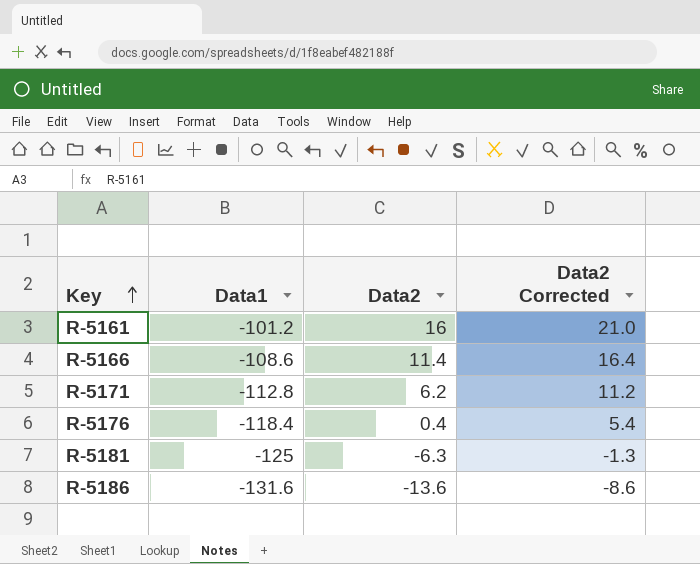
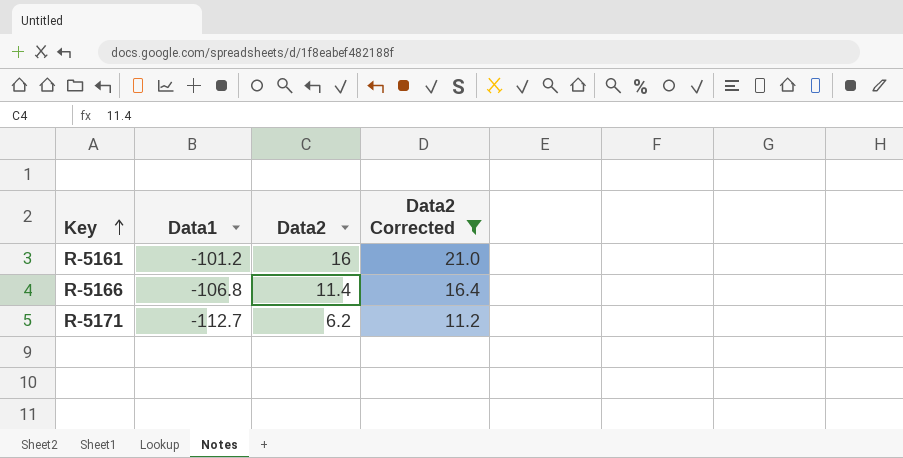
filter: none -> Data2 Corrected >= 11.2
R-5166 | Data1: -108.6 -> -106.8
R-5171 | Data1: -112.8 -> -112.7

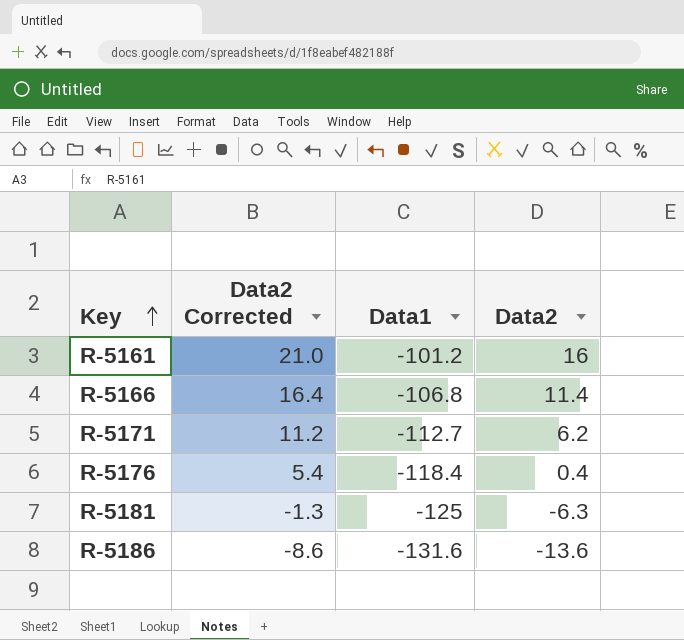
filter: Data2 Corrected >= 11.2 -> none
column Data2 Corrected | position: 4 -> 2

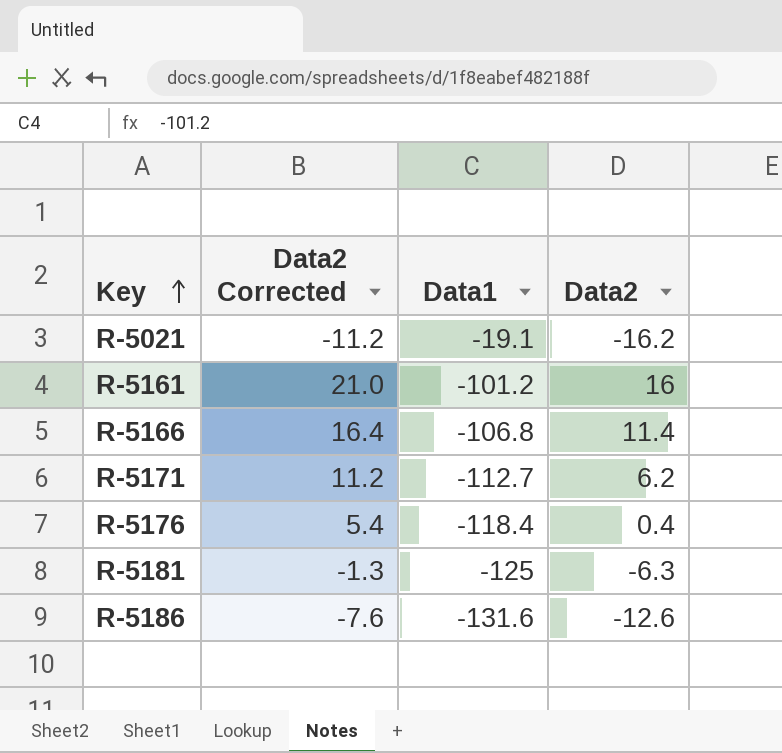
row R-5021: none -> -11.2 | -19.1 | -16.2
R-5186 | Data2 Corrected: -8.6 -> -7.6
R-5186 | Data2: -13.6 -> -12.6

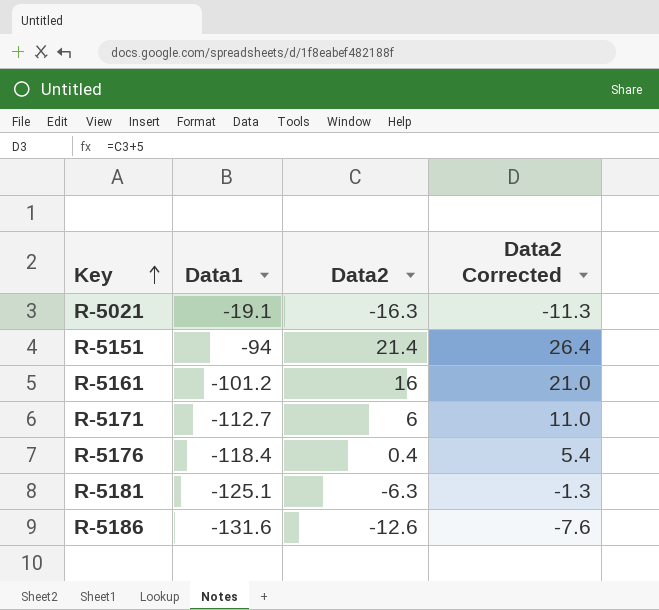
column Data2 Corrected | position: 2 -> 4
row R-5166: 16.4 | -106.8 | 11.4 -> none
R-5021 | Data2: -16.2 -> -16.3
R-5021 | Data2 Corrected: -11.2 -> -11.3
row R-5151: none -> -94 | 21.4 | 26.4
R-5171 | Data2: 6.2 -> 6
R-5171 | Data2 Corrected: 11.2 -> 11.0
R-5181 | Data1: -125 -> -125.1

